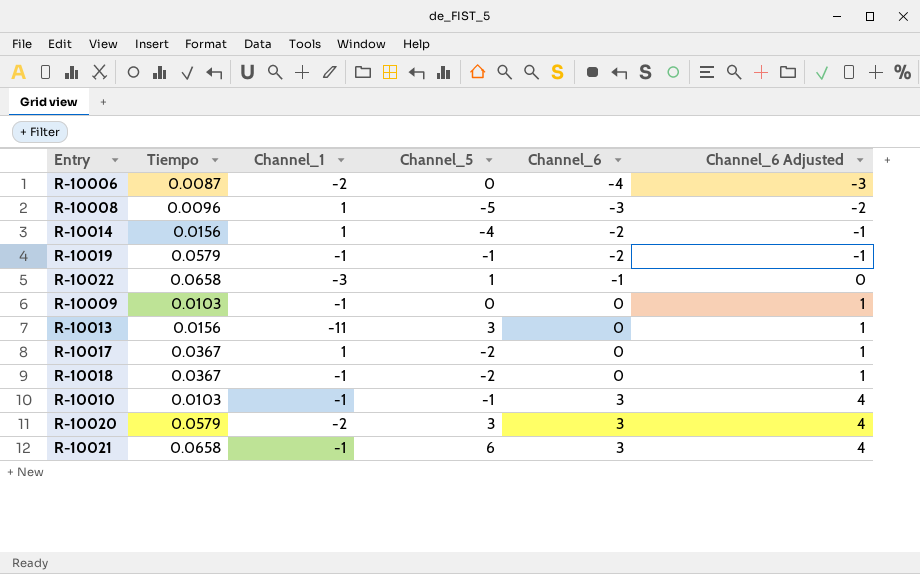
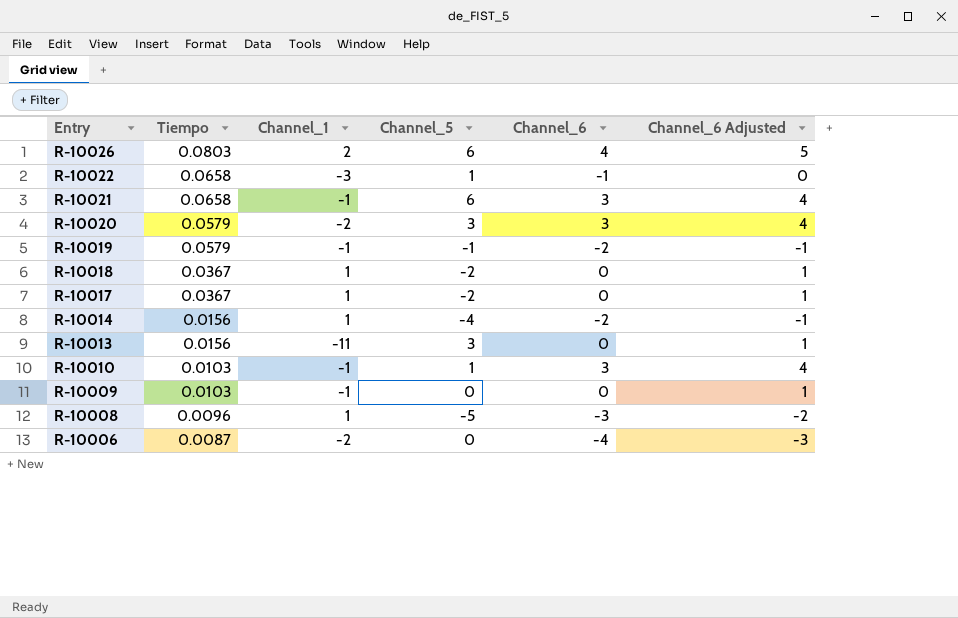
row order: Channel_6 ascending -> Entry descending
row R-10026: none -> 0.0803 | 2 | 6 | 4 | 5
R-10018 | Channel_1: -1 -> 1
R-10010 | Channel_5: -1 -> 1

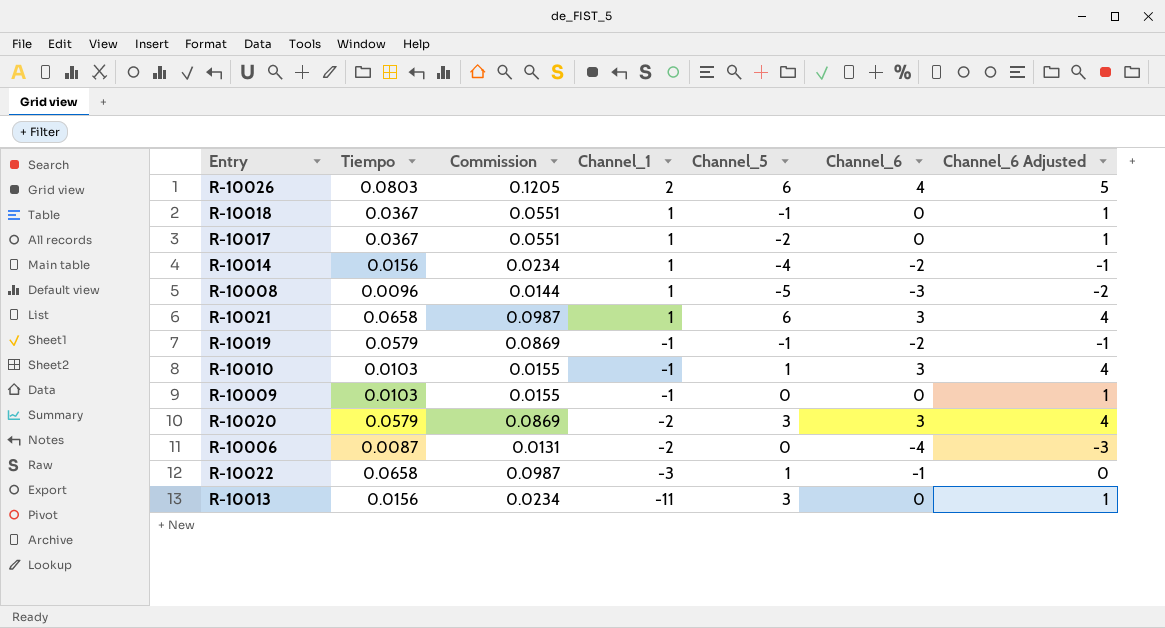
row order: Entry descending -> Channel_1 descending
column Commission | formula: none -> [Tiempo] * 1.5
R-10018 | Channel_5: -2 -> -1
R-10021 | Channel_1: -1 -> 1

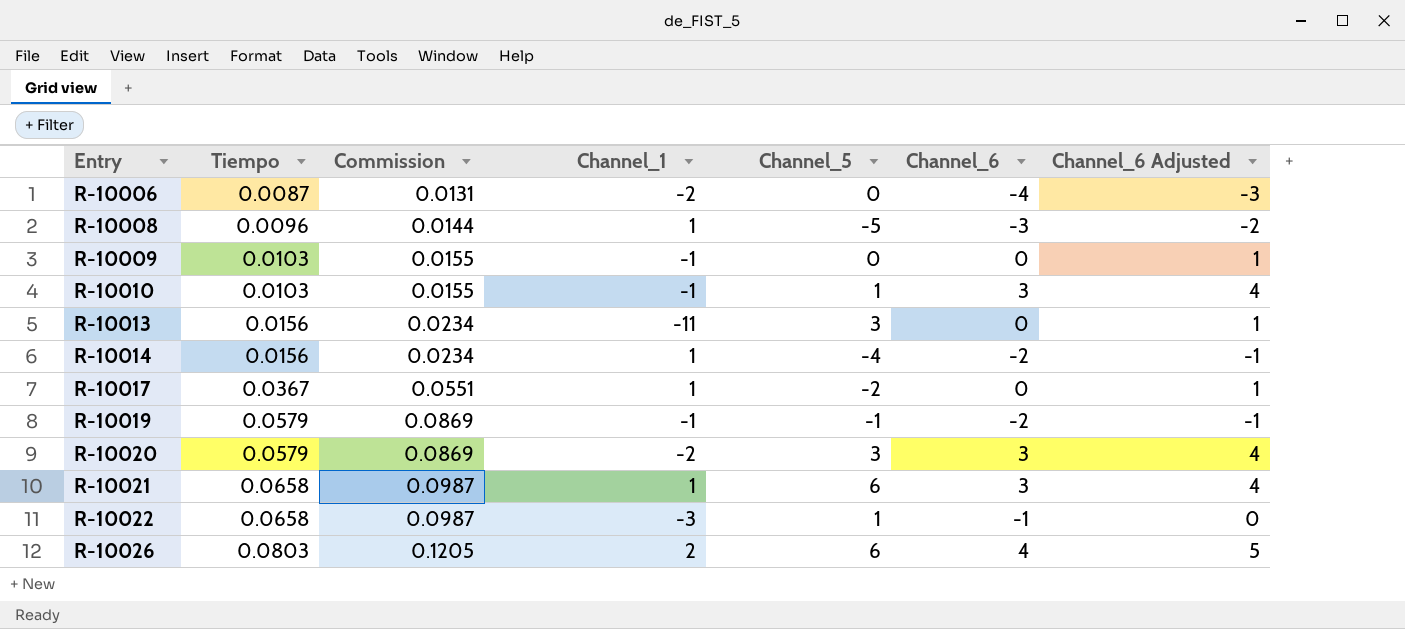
row order: Channel_1 descending -> Entry ascending
row R-10018: 0.0367 | 0.0551 | 1 | -1 | 0 | 1 -> none

